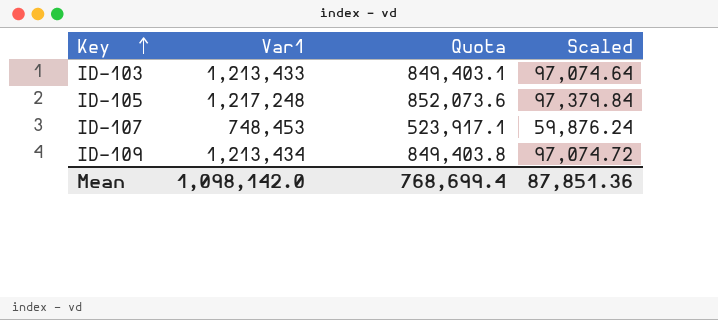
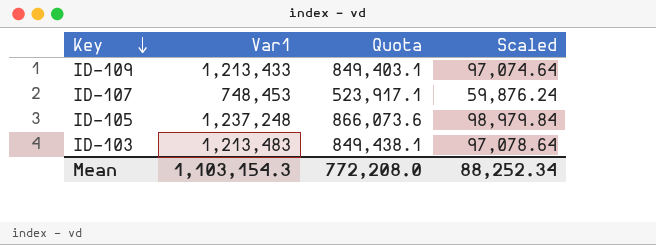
row order: Key ascending -> Key descending
ID-109 | Var1: 1,213,434 -> 1,213,433
ID-109 | Quota: 849,403.8 -> 849,403.1
ID-109 | Scaled: 97,074.72 -> 97,074.64
ID-105 | Var1: 1,217,248 -> 1,237,248
ID-105 | Quota: 852,073.6 -> 866,073.6
ID-105 | Scaled: 97,379.84 -> 98,979.84
ID-103 | Var1: 1,213,433 -> 1,213,483
ID-103 | Quota: 849,403.1 -> 849,438.1
ID-103 | Scaled: 97,074.64 -> 97,078.64
Mean | Var1: 1,098,142.0 -> 1,103,154.3
Mean | Quota: 768,699.4 -> 772,208.0
Mean | Scaled: 87,851.36 -> 88,252.34

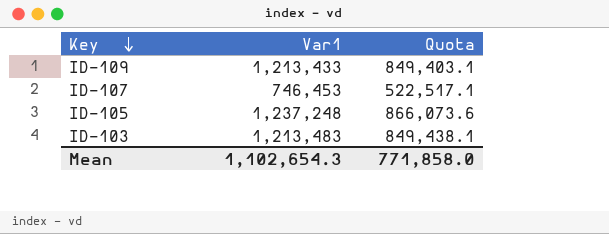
column Scaled | formula: [Var1] * 0.08 -> none
ID-107 | Var1: 748,453 -> 746,453
ID-107 | Quota: 523,917.1 -> 522,517.1
Mean | Var1: 1,103,154.3 -> 1,102,654.3
Mean | Quota: 772,208.0 -> 771,858.0

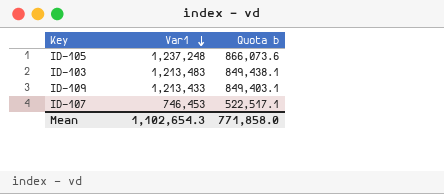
row order: Key descending -> Var1 descending
column name: Quota -> Quota b

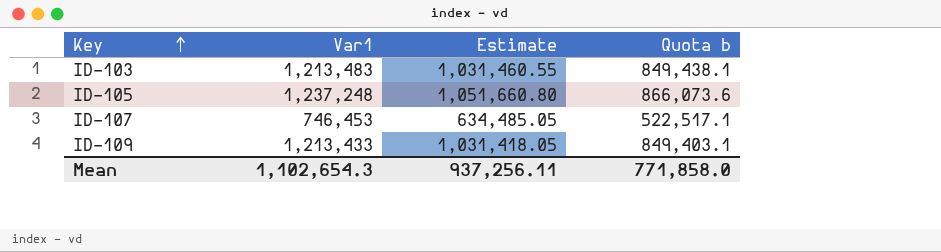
row order: Var1 descending -> Key ascending
column Estimate | formula: none -> [Var1] * 0.85

